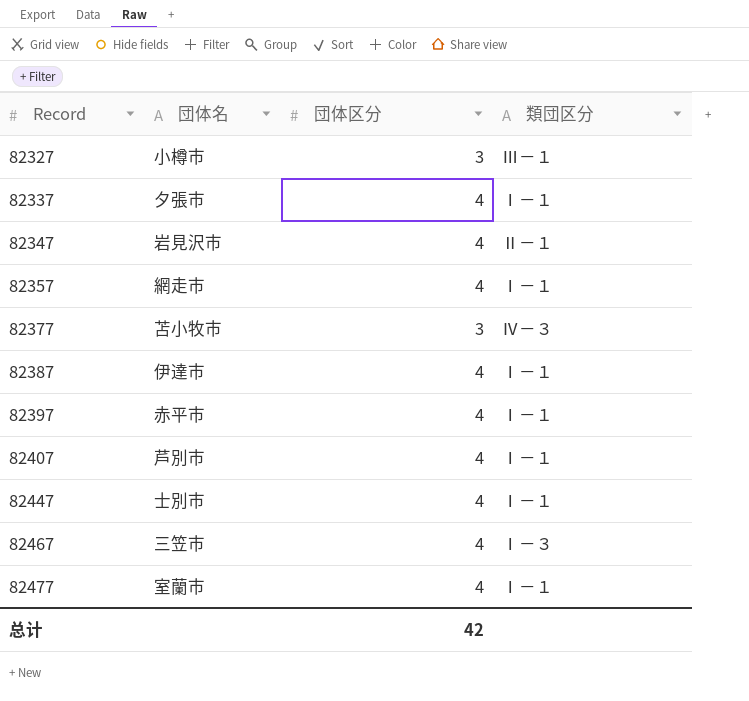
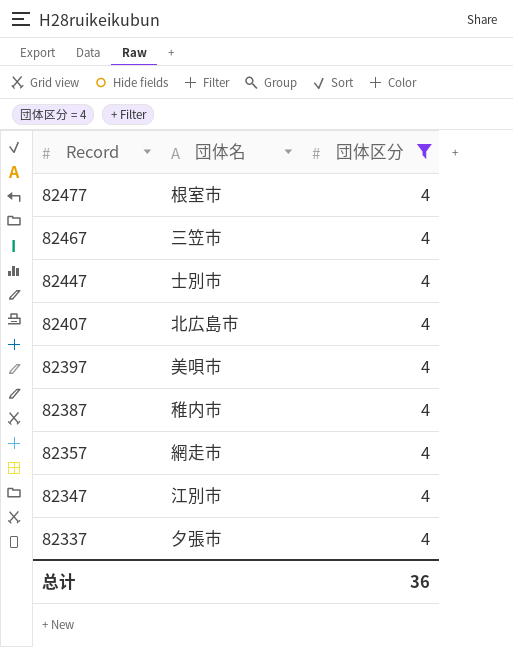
filter: none -> 団体区分 = 4
row order: Record ascending -> Record descending
column 類団区分 | position: 4 -> none
82477 | 団体名: 室蘭市 -> 根室市
82407 | 団体名: 芦別市 -> 北広島市
82397 | 団体名: 赤平市 -> 美唄市
82387 | 団体名: 伊達市 -> 稚内市
82347 | 団体名: 岩見沢市 -> 江別市
总计 | 団体区分: 42 -> 36

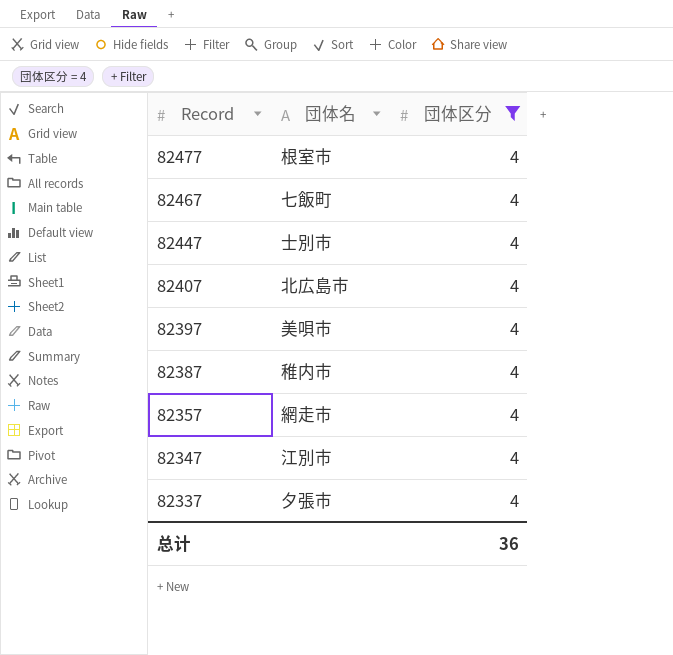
82467 | 団体名: 三笠市 -> 七飯町

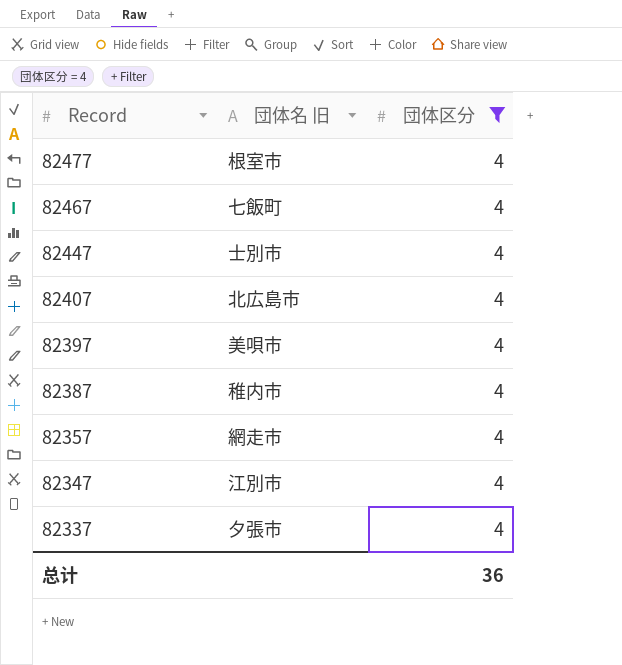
column name: 団体名 -> 団体名 旧

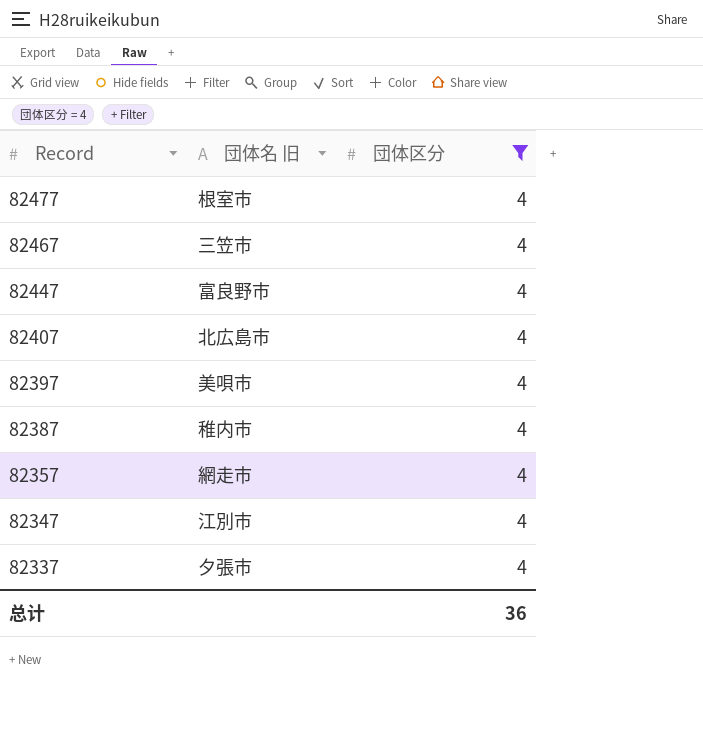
82467 | 団体名 旧: 七飯町 -> 三笠市
82447 | 団体名 旧: 士別市 -> 富良野市

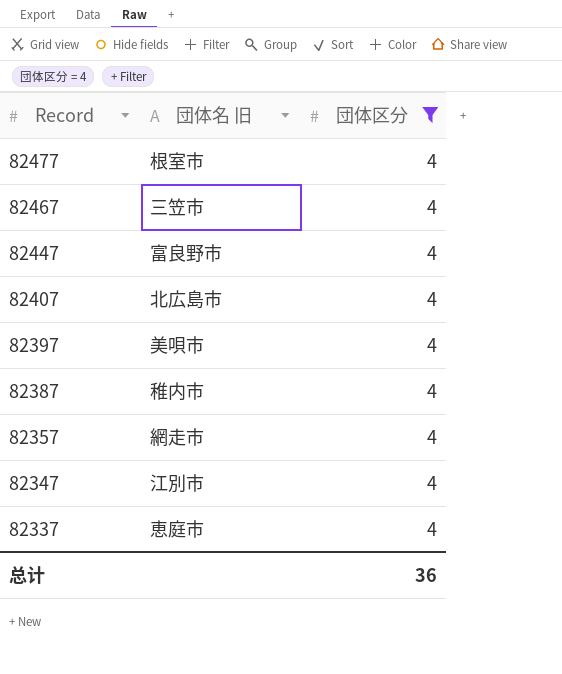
82337 | 団体名 旧: 夕張市 -> 恵庭市

